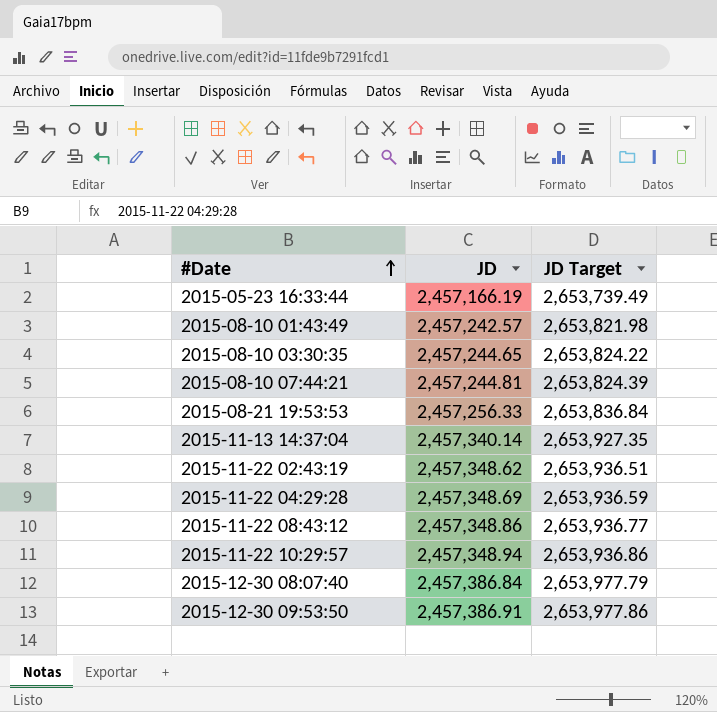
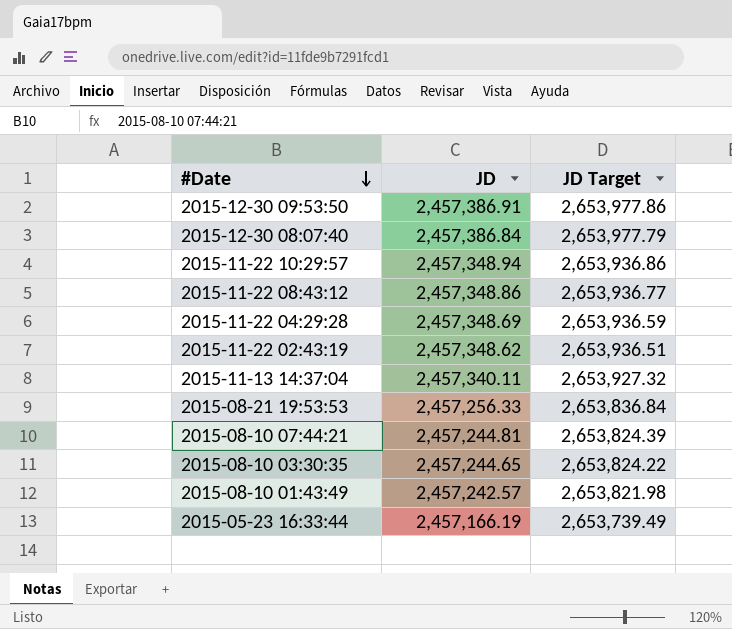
row order: #Date ascending -> #Date descending
2015-11-13 14:37:04 | JD: 2,457,340.14 -> 2,457,340.11
2015-11-13 14:37:04 | JD Target: 2,653,927.35 -> 2,653,927.32

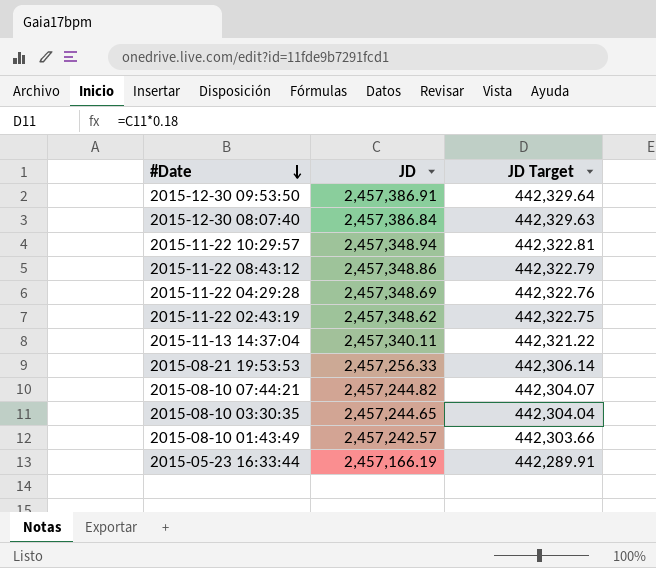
column JD Target | formula: [JD] * 1.08 -> [JD] * 0.18
2015-08-10 07:44:21 | JD: 2,457,244.81 -> 2,457,244.82

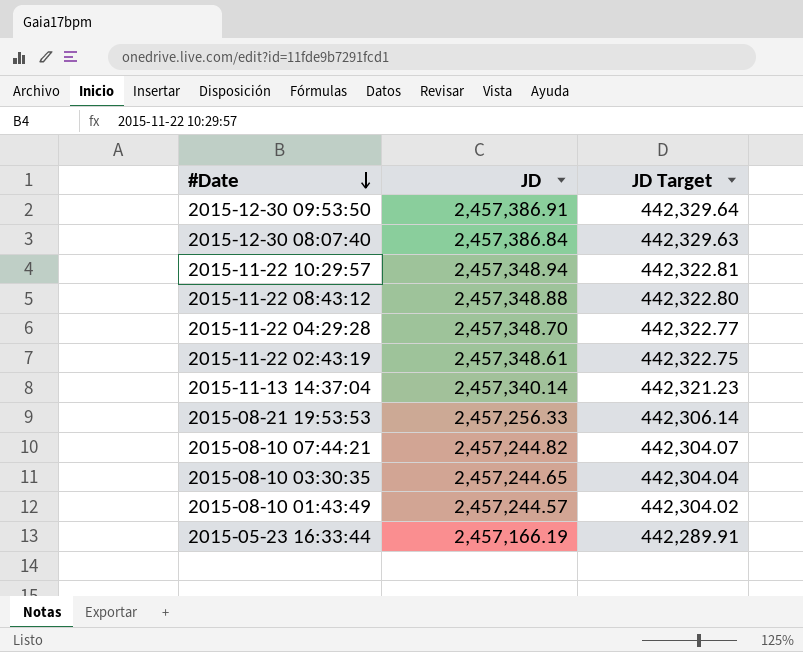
2015-11-22 08:43:12 | JD: 2,457,348.86 -> 2,457,348.88
2015-11-22 08:43:12 | JD Target: 442,322.79 -> 442,322.80
2015-11-22 04:29:28 | JD: 2,457,348.69 -> 2,457,348.70
2015-11-22 04:29:28 | JD Target: 442,322.76 -> 442,322.77
2015-11-22 02:43:19 | JD: 2,457,348.62 -> 2,457,348.61
2015-11-13 14:37:04 | JD: 2,457,340.11 -> 2,457,340.14
2015-11-13 14:37:04 | JD Target: 442,321.22 -> 442,321.23
2015-08-10 01:43:49 | JD: 2,457,242.57 -> 2,457,244.57
2015-08-10 01:43:49 | JD Target: 442,303.66 -> 442,304.02

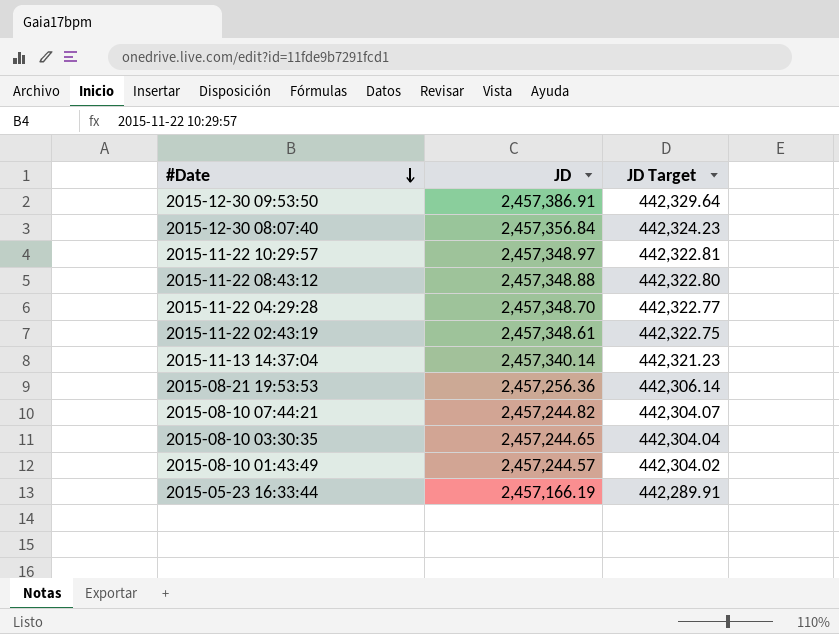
2015-12-30 08:07:40 | JD: 2,457,386.84 -> 2,457,356.84
2015-12-30 08:07:40 | JD Target: 442,329.63 -> 442,324.23
2015-11-22 10:29:57 | JD: 2,457,348.94 -> 2,457,348.97
2015-08-21 19:53:53 | JD: 2,457,256.33 -> 2,457,256.36

